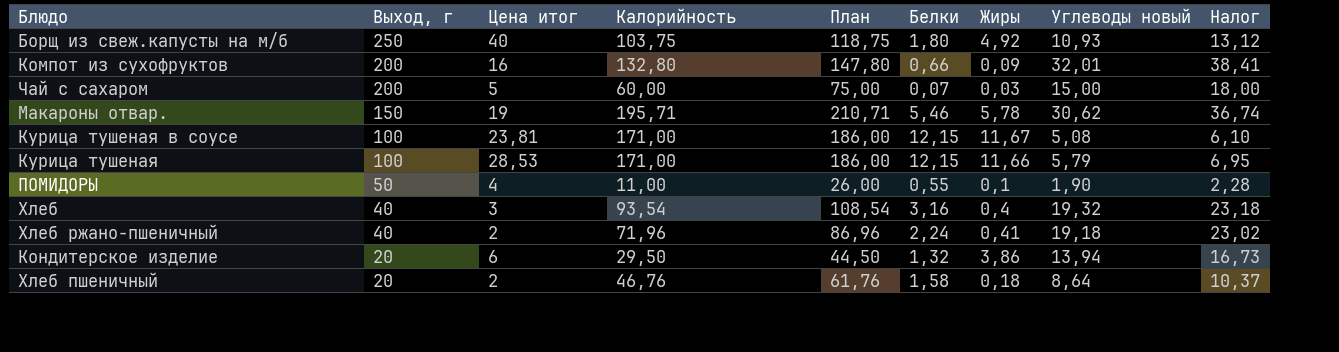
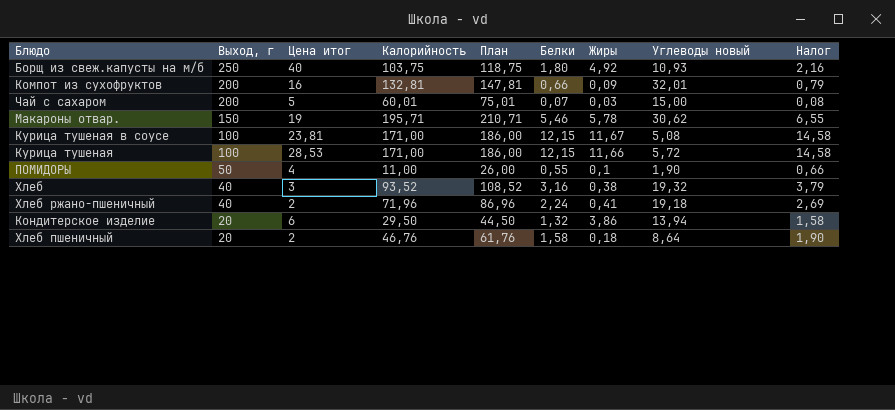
column Налог | formula: [Углеводы новый] * 1,2 -> [Белки] * 1,2
Компот из сухофруктов | Калорийность: 132,80 -> 132,81
Компот из сухофруктов | План: 147,80 -> 147,81
Чай с сахаром | Калорийность: 60,00 -> 60,01
Чай с сахаром | План: 75,00 -> 75,01
Курица тушеная | Углеводы новый: 5,79 -> 5,72
Хлеб | Калорийность: 93,54 -> 93,52
Хлеб | План: 108,54 -> 108,52
Хлеб | Жиры: 0,4 -> 0,38

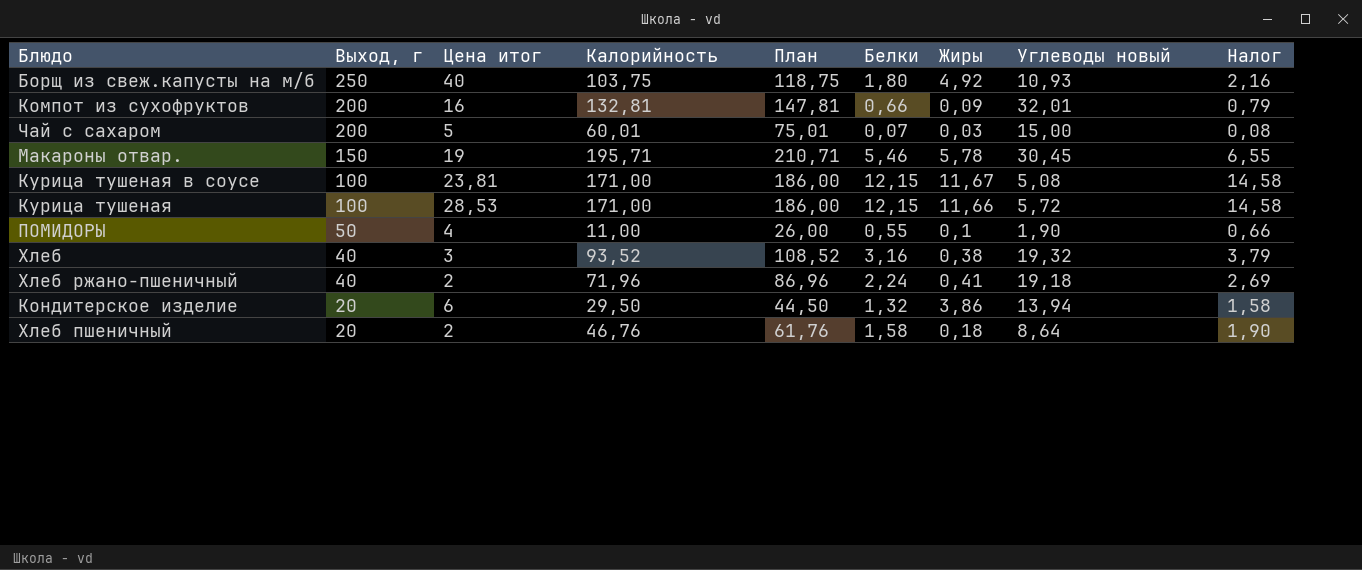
Макароны отвар. | Углеводы новый: 30,62 -> 30,45

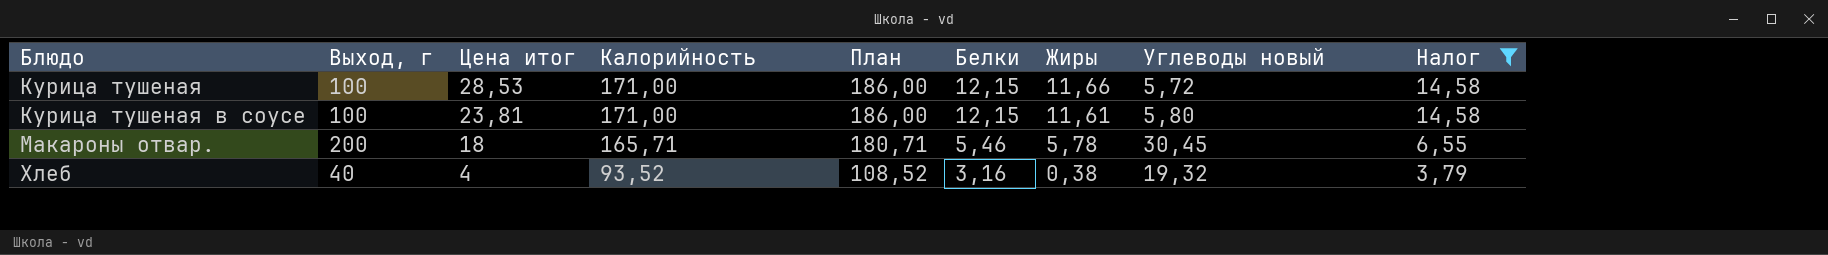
filter: none -> Налог >= 3,79
row order: Выход, г descending -> Блюдо ascending
Курица тушеная в соусе | Жиры: 11,67 -> 11,61
Курица тушеная в соусе | Углеводы новый: 5,08 -> 5,80
Макароны отвар. | Выход, г: 150 -> 200
Макароны отвар. | Цена итог: 19 -> 18
Макароны отвар. | Калорийность: 195,71 -> 165,71
Макароны отвар. | План: 210,71 -> 180,71
Хлеб | Цена итог: 3 -> 4

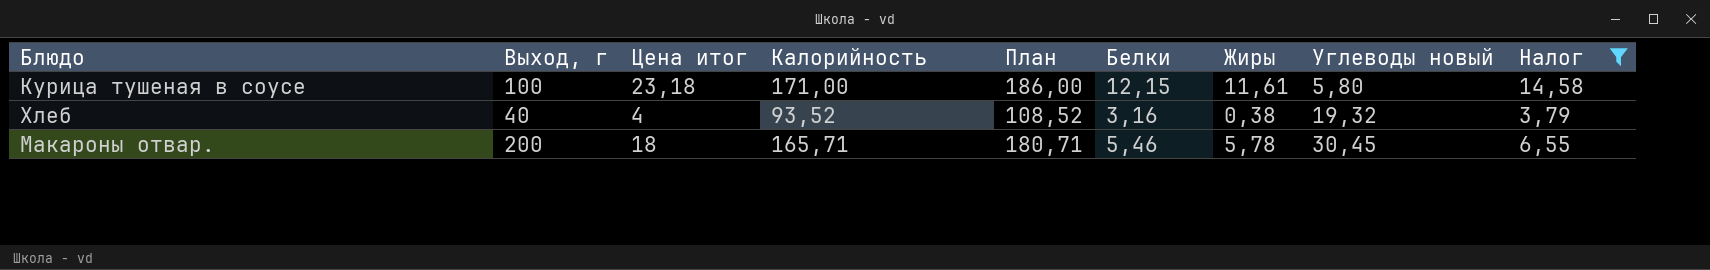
row order: Блюдо ascending -> Углеводы новый ascending
row Курица тушеная: 100 | 28,53 | 171,00 | 186,00 | 12,15 | 11,66 | 5,72 | 14,58 -> none
Курица тушеная в соусе | Цена итог: 23,81 -> 23,18

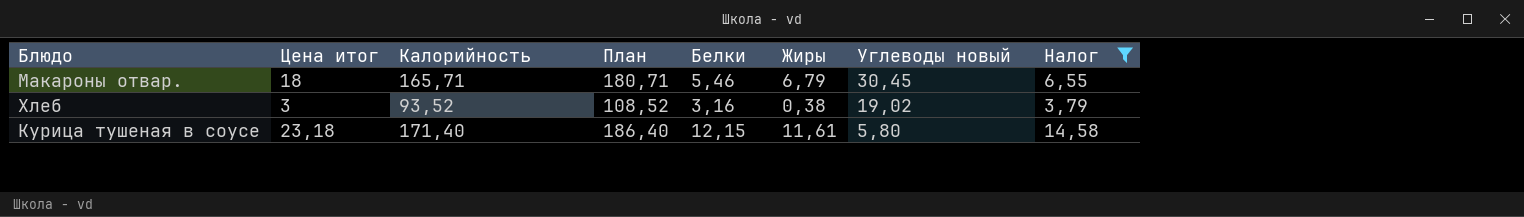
row order: Углеводы новый ascending -> Углеводы новый descending
column Выход, г | position: 2 -> none
Макароны отвар. | Жиры: 5,78 -> 6,79
Хлеб | Цена итог: 4 -> 3
Хлеб | Углеводы новый: 19,32 -> 19,02
Курица тушеная в соусе | Калорийность: 171,00 -> 171,40
Курица тушеная в соусе | План: 186,00 -> 186,40

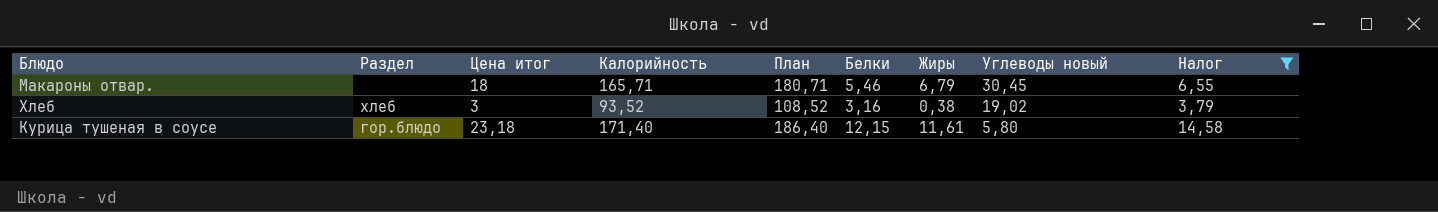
column Раздел | position: none -> 2

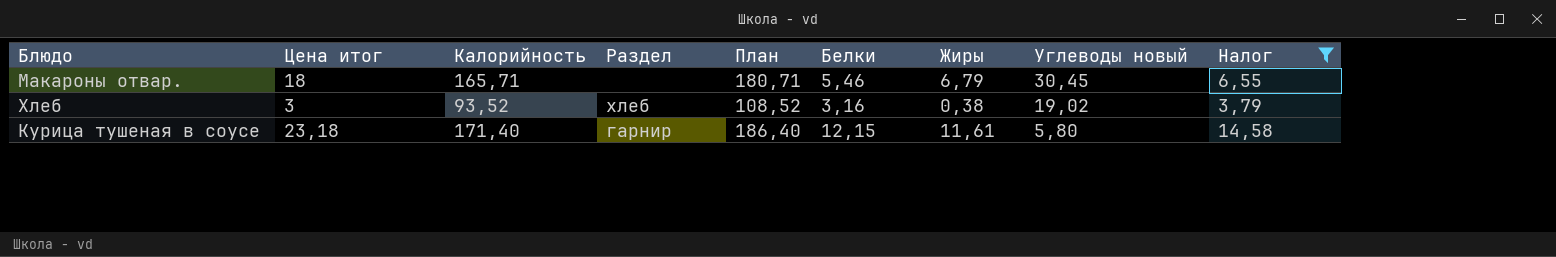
column Раздел | position: 2 -> 4
Курица тушеная в соусе | Раздел: гор.блюдо -> гарнир

